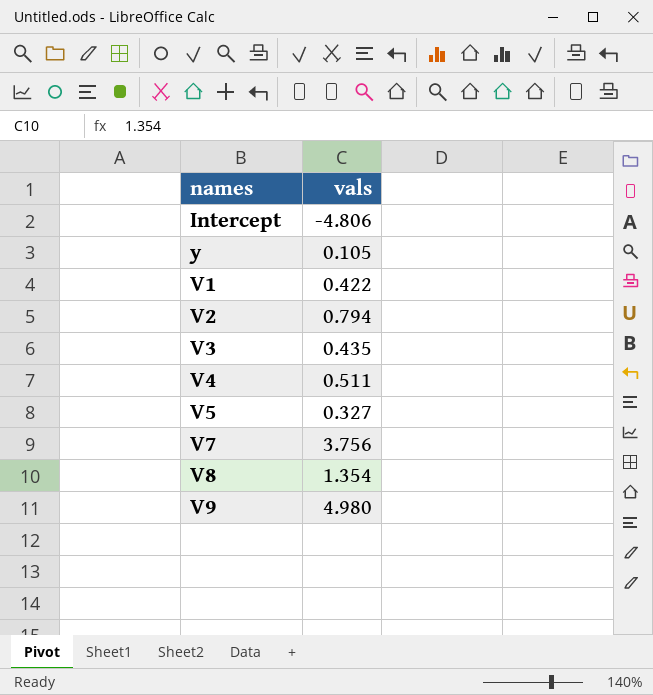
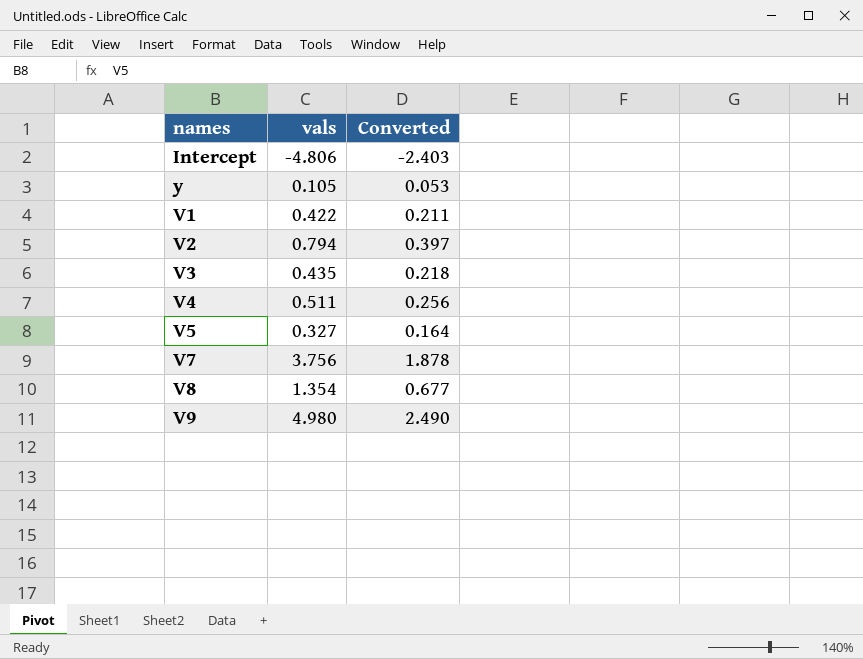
column Converted | formula: none -> [vals] * 0.5

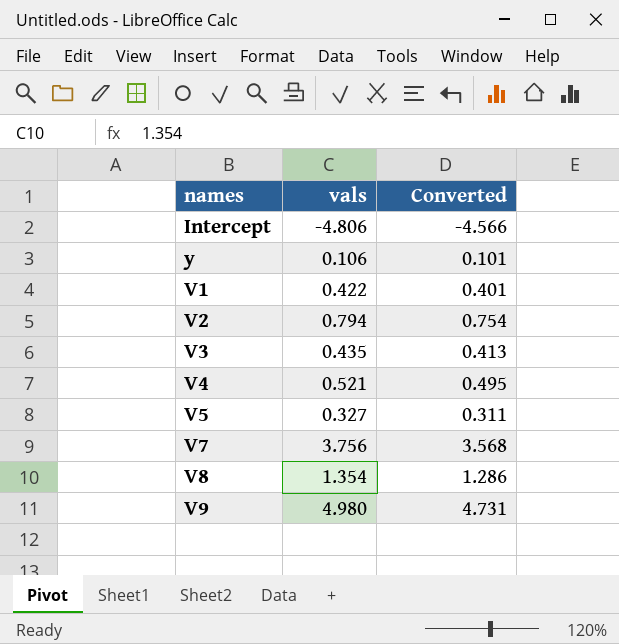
column Converted | formula: [vals] * 0.5 -> [vals] * 0.95
y | vals: 0.105 -> 0.106
V4 | vals: 0.511 -> 0.521

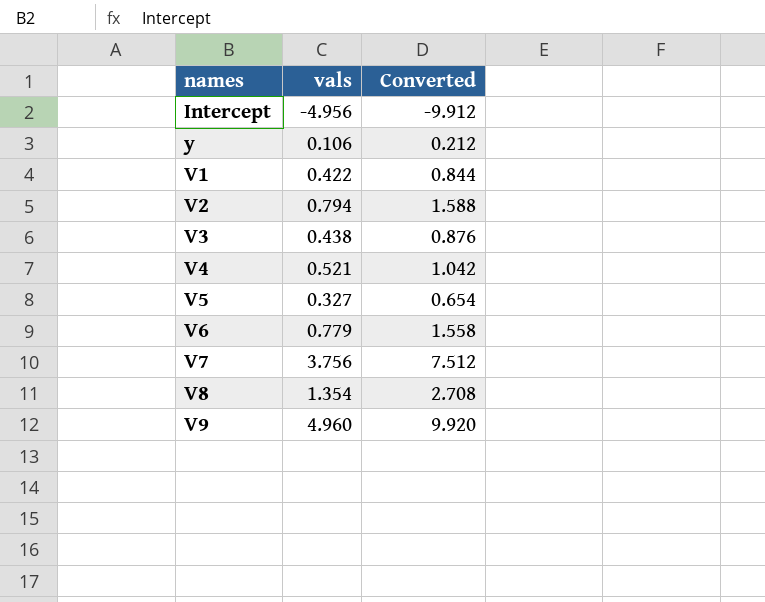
column Converted | formula: [vals] * 0.95 -> [vals] * 2
Intercept | vals: -4.806 -> -4.956
V3 | vals: 0.435 -> 0.438
row V6: none -> 0.779 | 1.558
V9 | vals: 4.980 -> 4.960

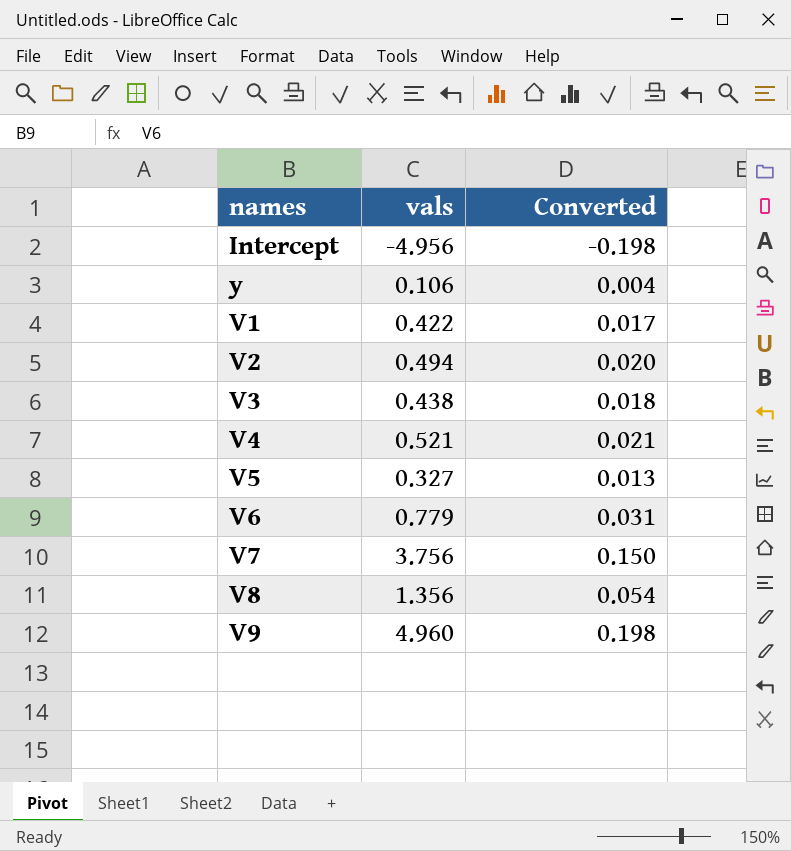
column Converted | formula: [vals] * 2 -> [vals] * 0.04
V2 | vals: 0.794 -> 0.494
V8 | vals: 1.354 -> 1.356

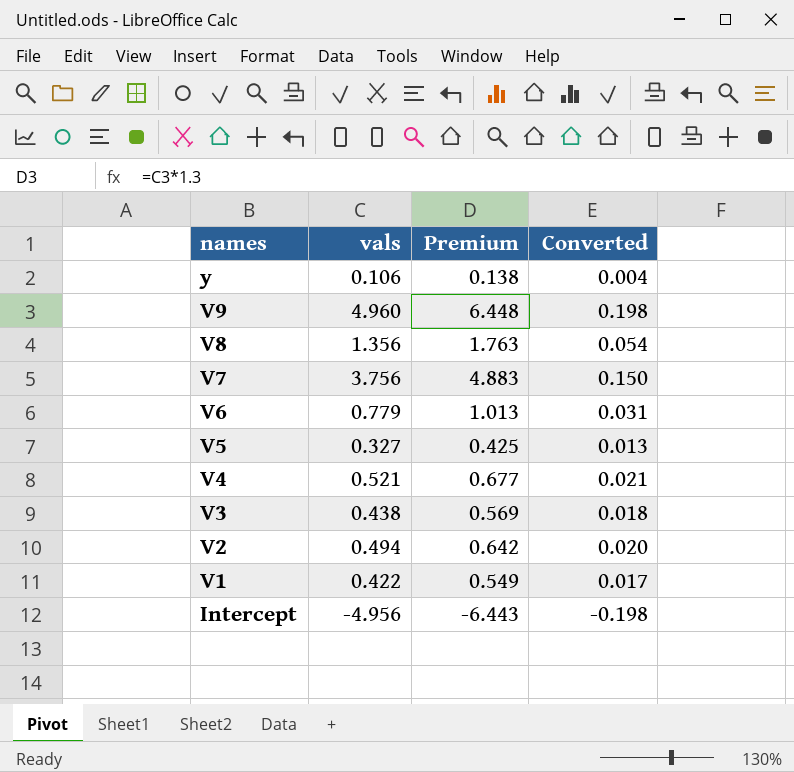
row order: none -> names descending
column Premium | formula: none -> [vals] * 1.3

